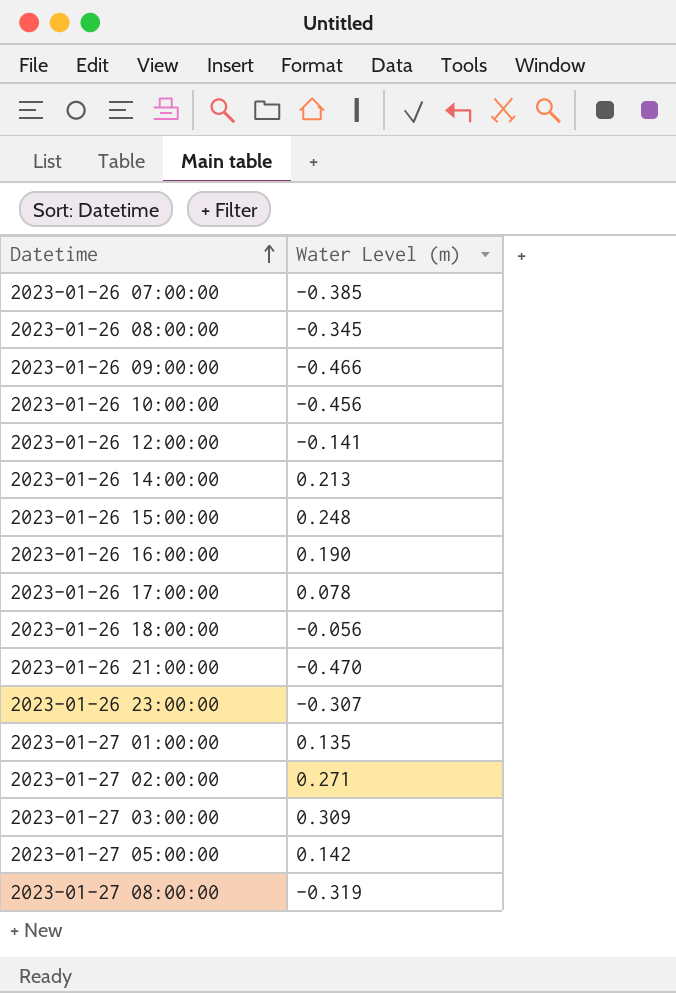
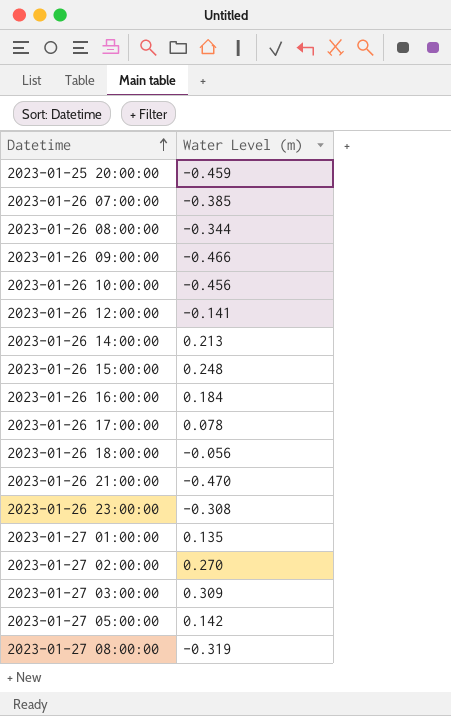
row 2023-01-25 20:00:00: none -> -0.459
2023-01-26 08:00:00 | Water Level (m): -0.345 -> -0.344
2023-01-26 16:00:00 | Water Level (m): 0.190 -> 0.184
2023-01-26 23:00:00 | Water Level (m): -0.307 -> -0.308
2023-01-27 02:00:00 | Water Level (m): 0.271 -> 0.270

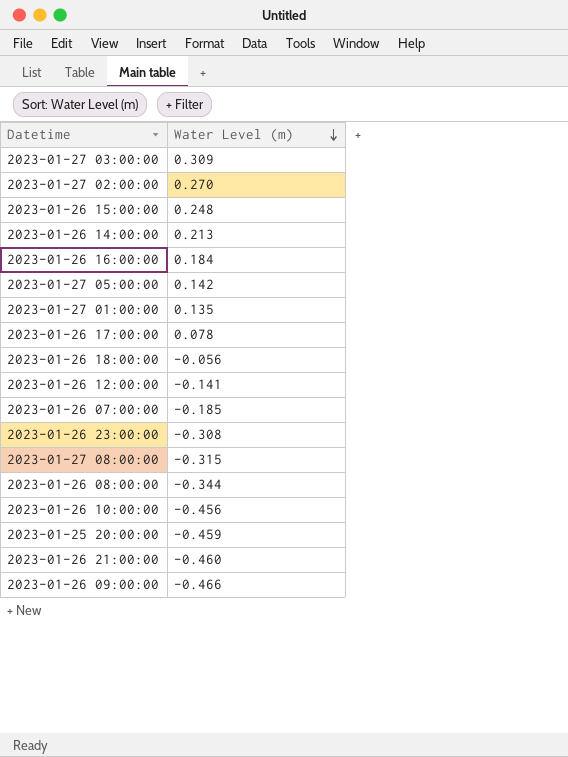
row order: Datetime ascending -> Water Level (m) descending
2023-01-26 07:00:00 | Water Level (m): -0.385 -> -0.185
2023-01-27 08:00:00 | Water Level (m): -0.319 -> -0.315
2023-01-26 21:00:00 | Water Level (m): -0.470 -> -0.460

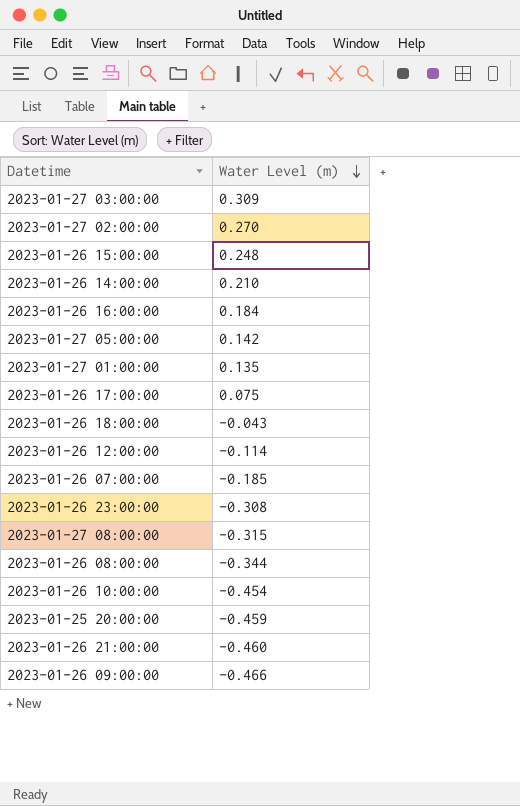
2023-01-26 14:00:00 | Water Level (m): 0.213 -> 0.210
2023-01-26 17:00:00 | Water Level (m): 0.078 -> 0.075
2023-01-26 18:00:00 | Water Level (m): -0.056 -> -0.043
2023-01-26 12:00:00 | Water Level (m): -0.141 -> -0.114
2023-01-26 10:00:00 | Water Level (m): -0.456 -> -0.454

